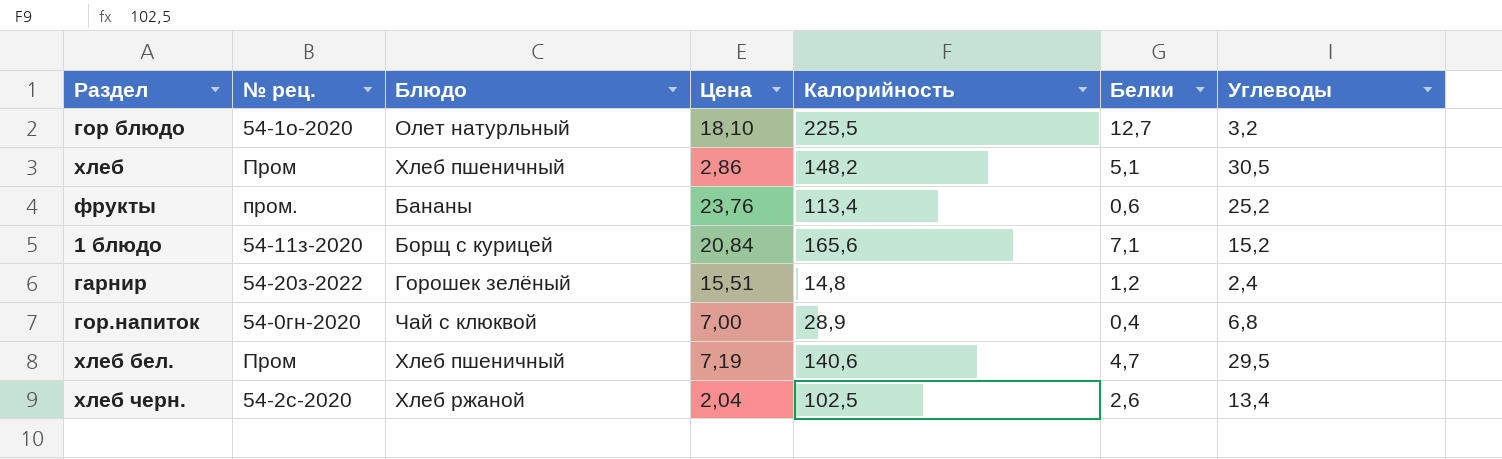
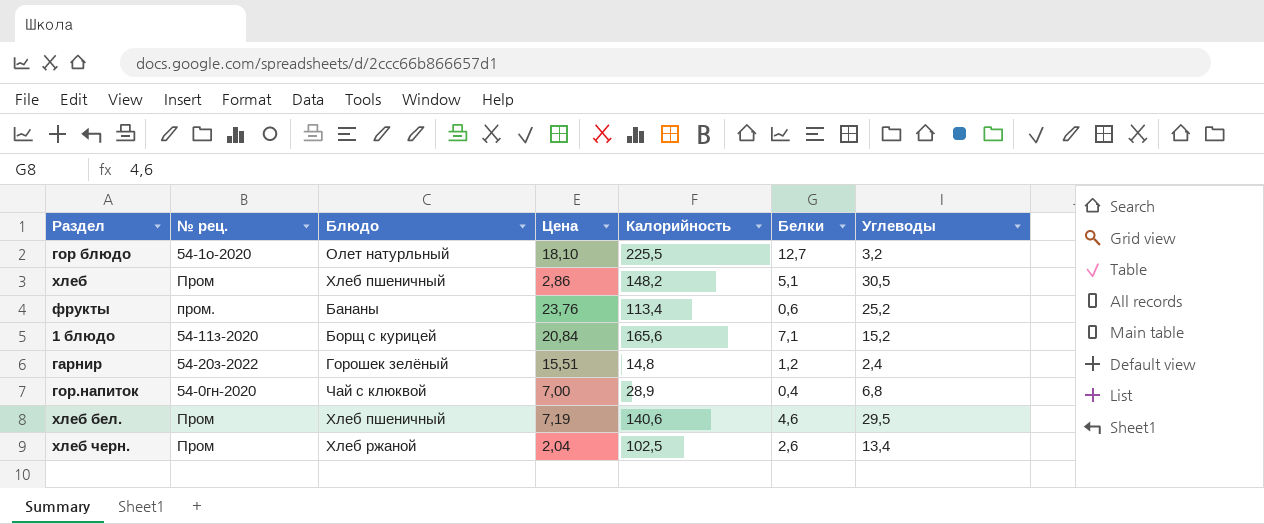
хлеб бел. | Белки: 4,7 -> 4,6
хлеб черн. | № рец.: 54-2с-2020 -> Пром

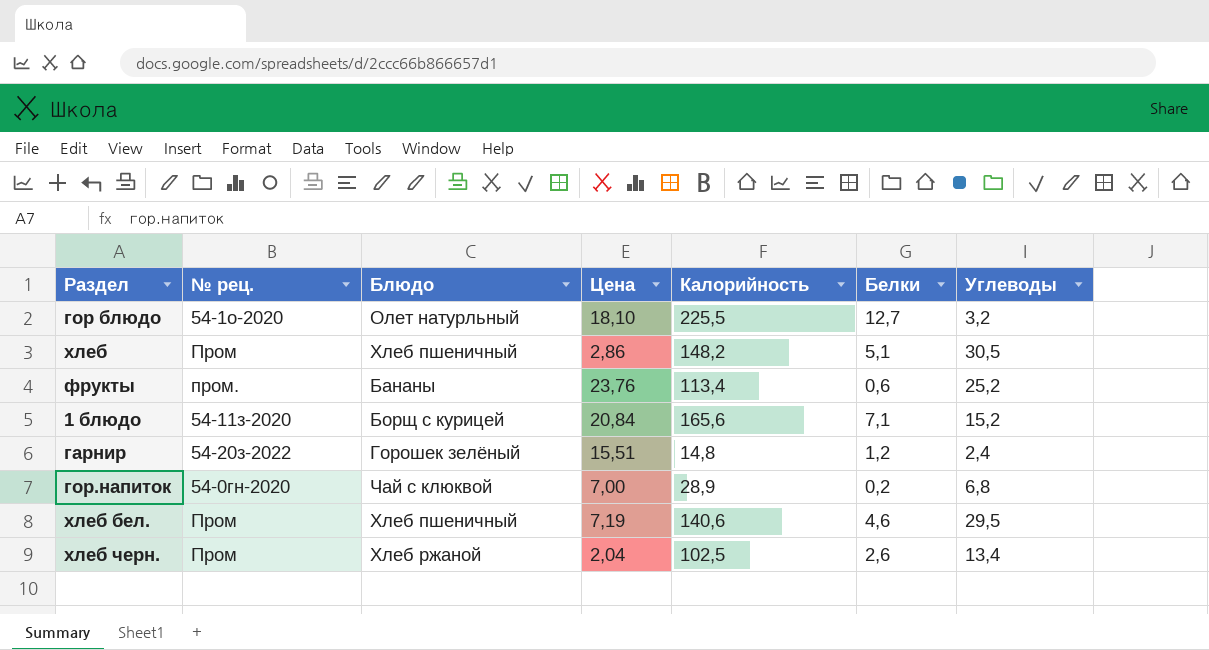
гор.напиток | Белки: 0,4 -> 0,2

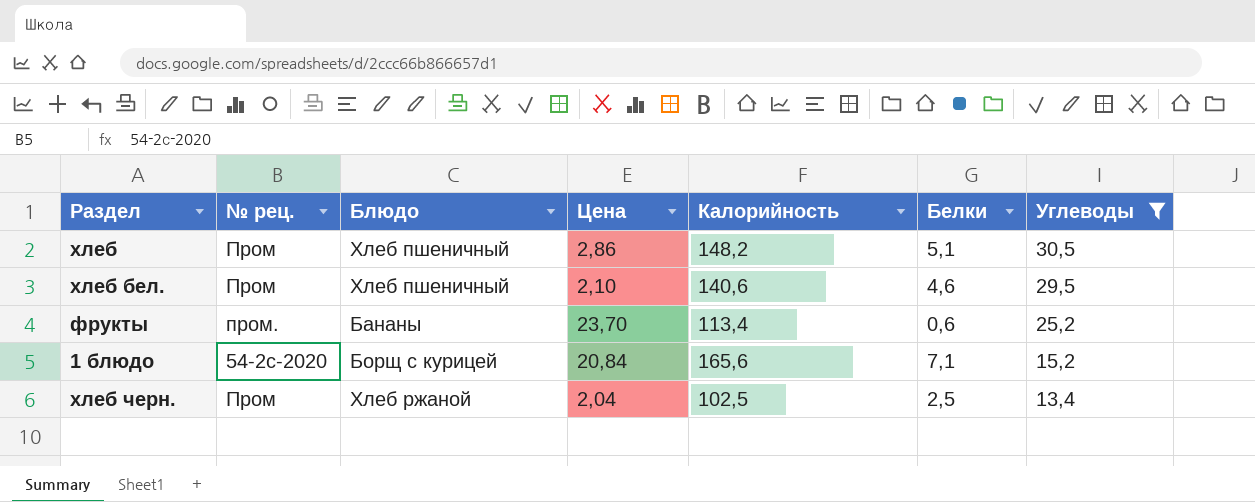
filter: none -> Углеводы >= 13,4
row order: none -> Углеводы descending
хлеб бел. | Цена: 7,19 -> 2,10
фрукты | Цена: 23,76 -> 23,70
1 блюдо | № рец.: 54-11з-2020 -> 54-2с-2020
хлеб черн. | Белки: 2,6 -> 2,5

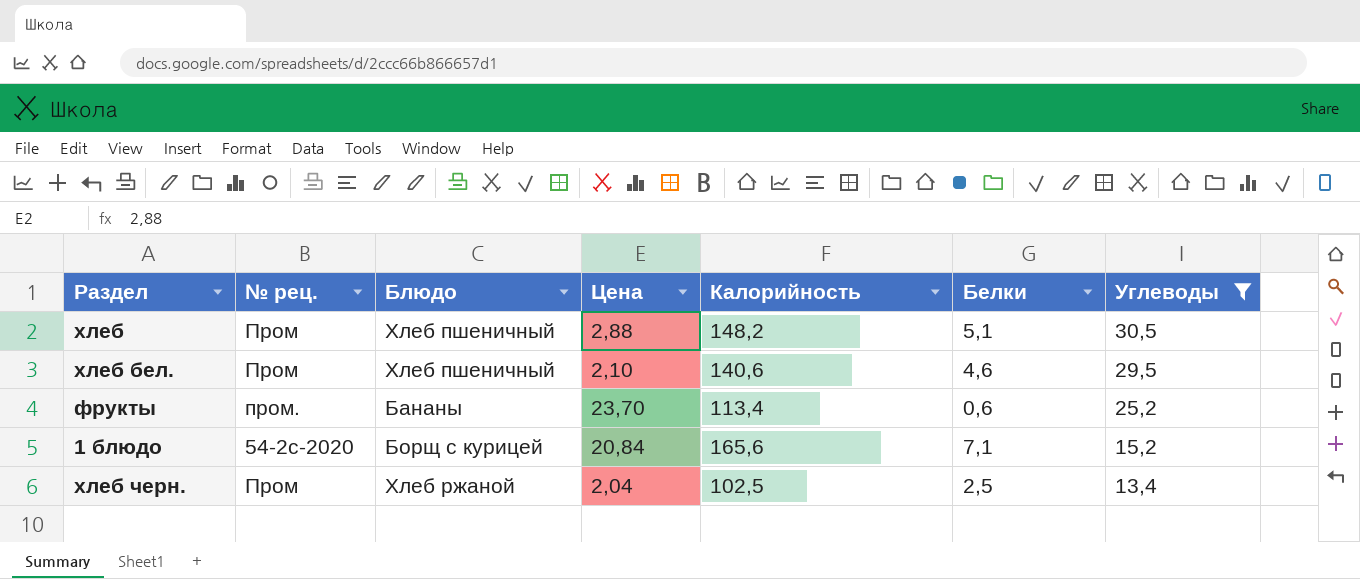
хлеб | Цена: 2,86 -> 2,88

